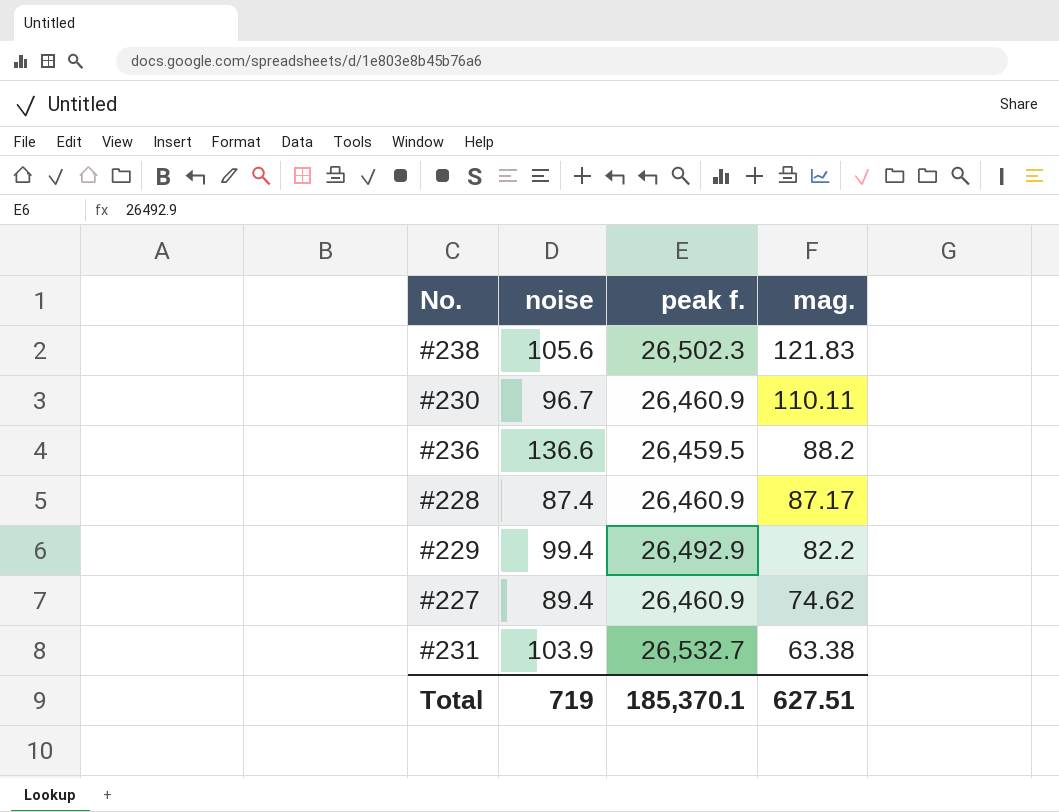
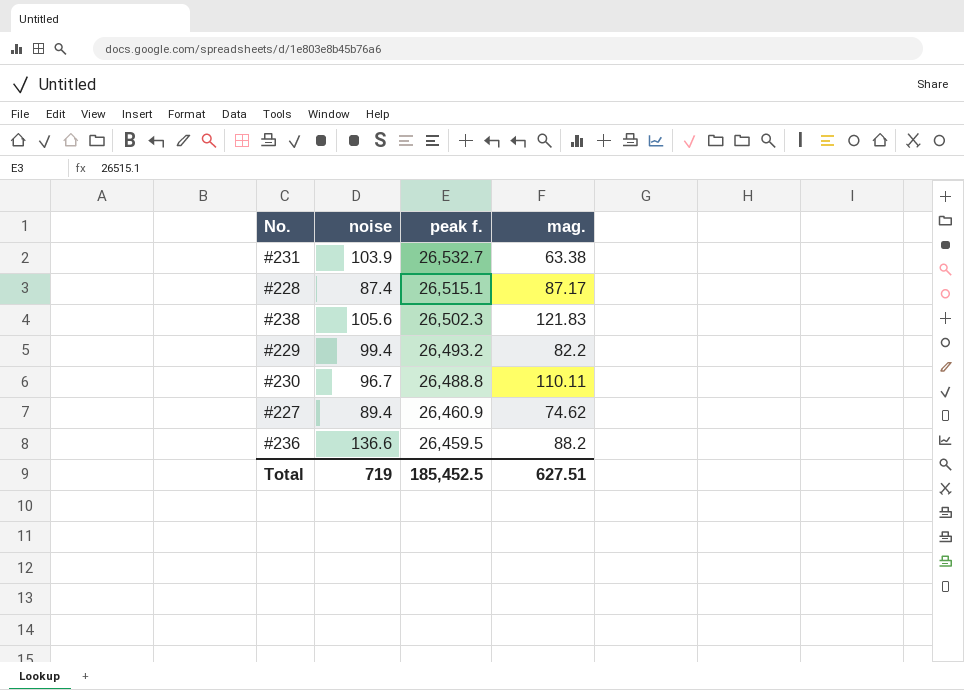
row order: mag. descending -> peak f. descending
#228 | peak f.: 26,460.9 -> 26,515.1
#229 | peak f.: 26,492.9 -> 26,493.2
#230 | peak f.: 26,460.9 -> 26,488.8
Total | peak f.: 185,370.1 -> 185,452.5

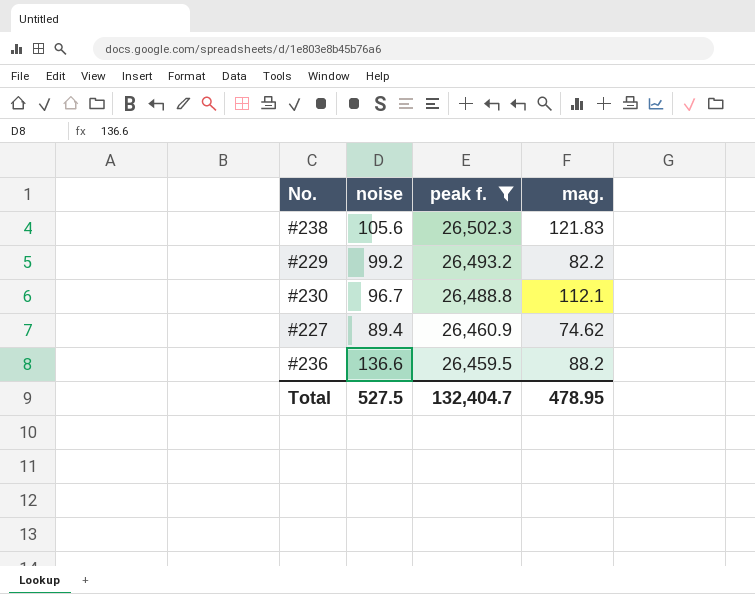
filter: none -> peak f. <= 26,502.3
#229 | noise: 99.4 -> 99.2
#230 | mag.: 110.11 -> 112.1
Total | noise: 719 -> 527.5
Total | peak f.: 185,452.5 -> 132,404.7
Total | mag.: 627.51 -> 478.95

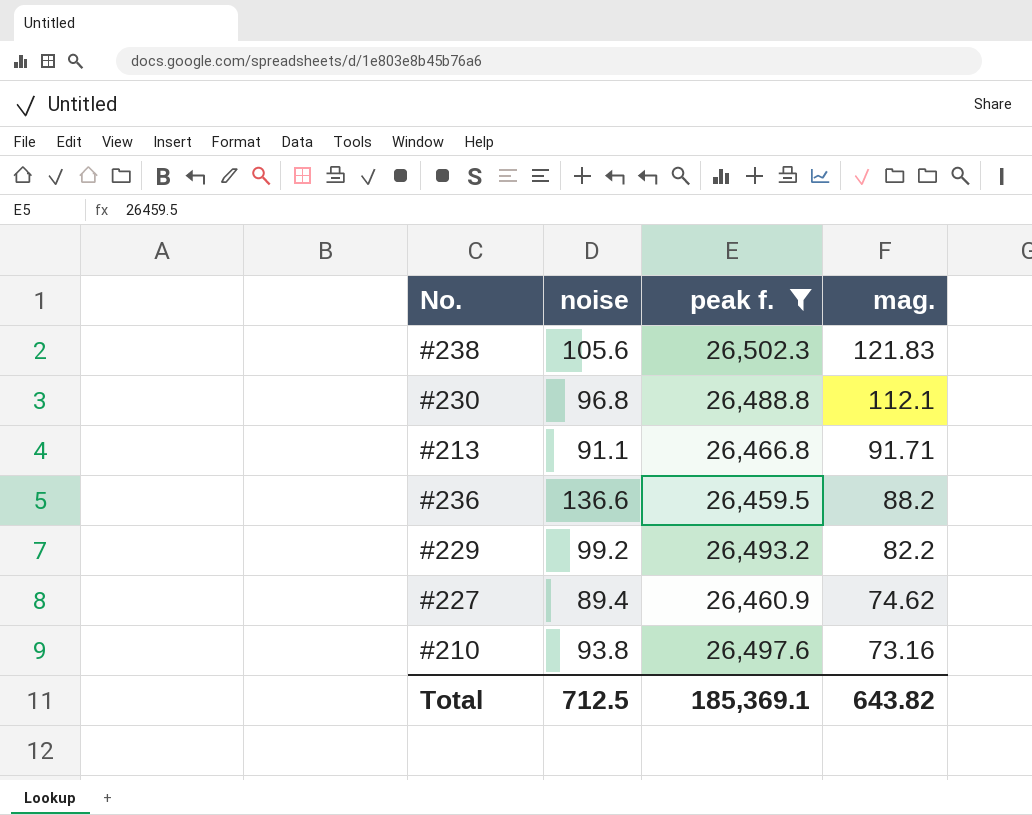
row order: peak f. descending -> mag. descending
#230 | noise: 96.7 -> 96.8
row #213: none -> 91.1 | 26,466.8 | 91.71
row #210: none -> 93.8 | 26,497.6 | 73.16
Total | noise: 527.5 -> 712.5
Total | peak f.: 132,404.7 -> 185,369.1
Total | mag.: 478.95 -> 643.82

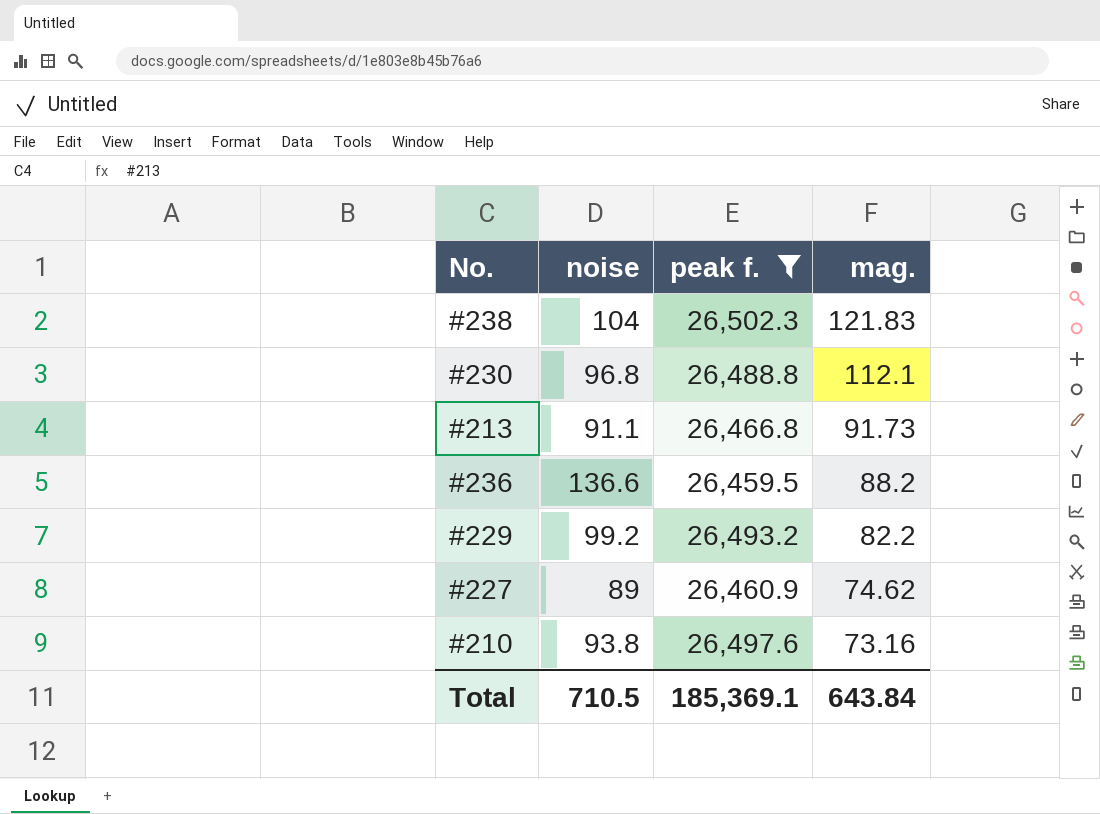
#238 | noise: 105.6 -> 104
#213 | mag.: 91.71 -> 91.73
#227 | noise: 89.4 -> 89
Total | noise: 712.5 -> 710.5
Total | mag.: 643.82 -> 643.84

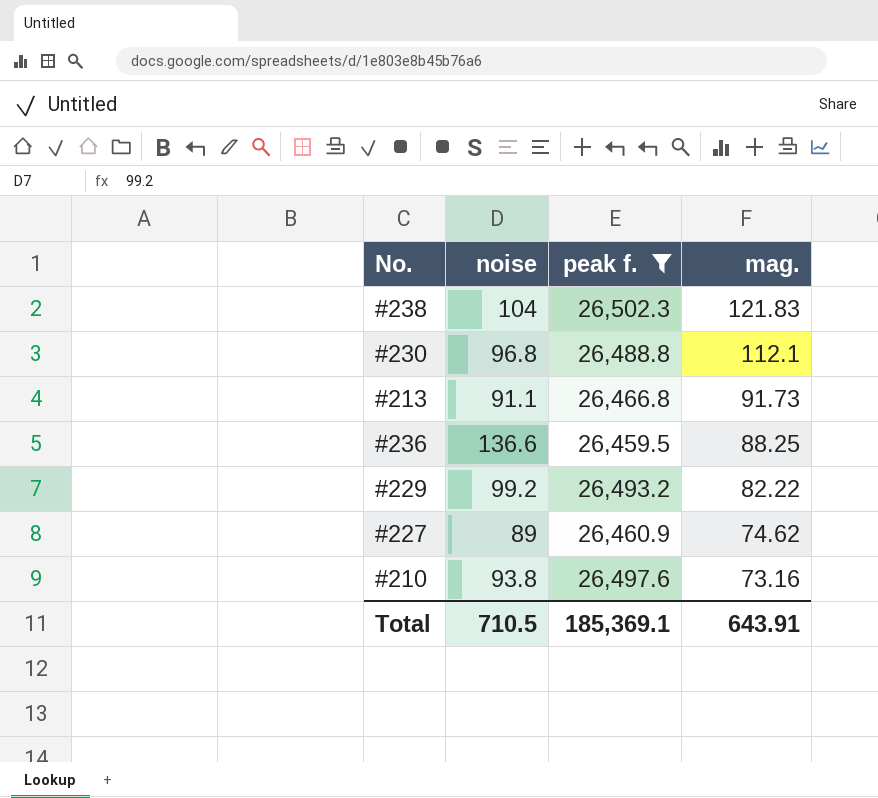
#236 | mag.: 88.2 -> 88.25
#229 | mag.: 82.2 -> 82.22
Total | mag.: 643.84 -> 643.91

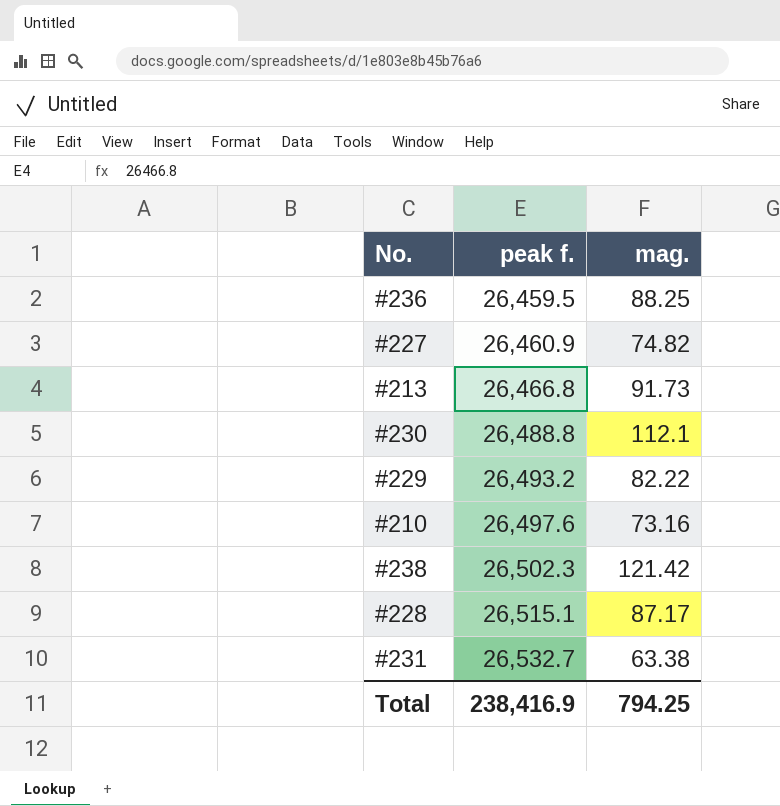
filter: peak f. <= 26,502.3 -> none
row order: mag. descending -> peak f. ascending
column noise | position: 2 -> none
#227 | mag.: 74.62 -> 74.82
#238 | mag.: 121.83 -> 121.42
Total | peak f.: 185,369.1 -> 238,416.9
Total | mag.: 643.91 -> 794.25

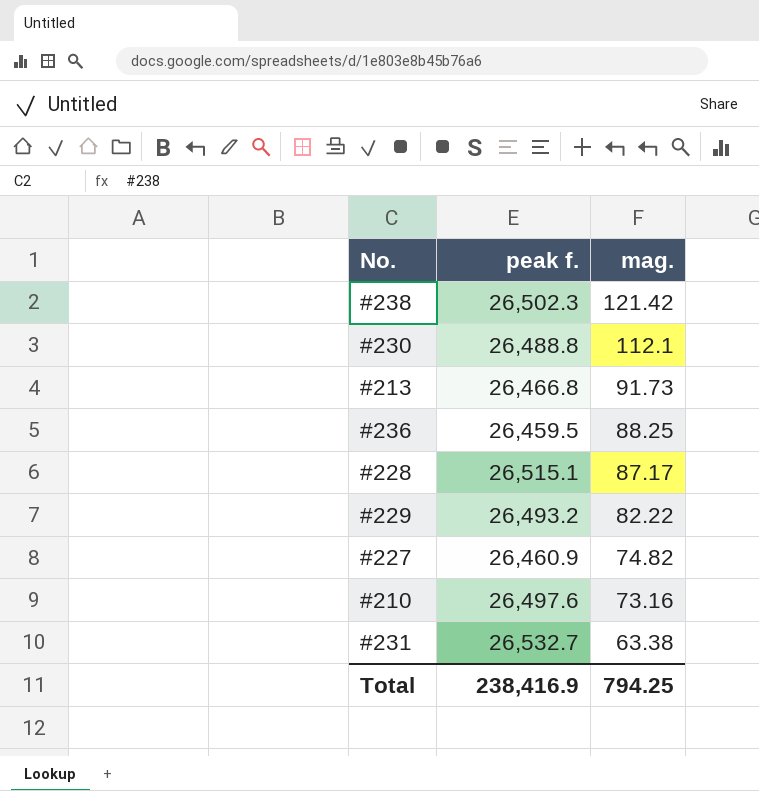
row order: peak f. ascending -> mag. descending

